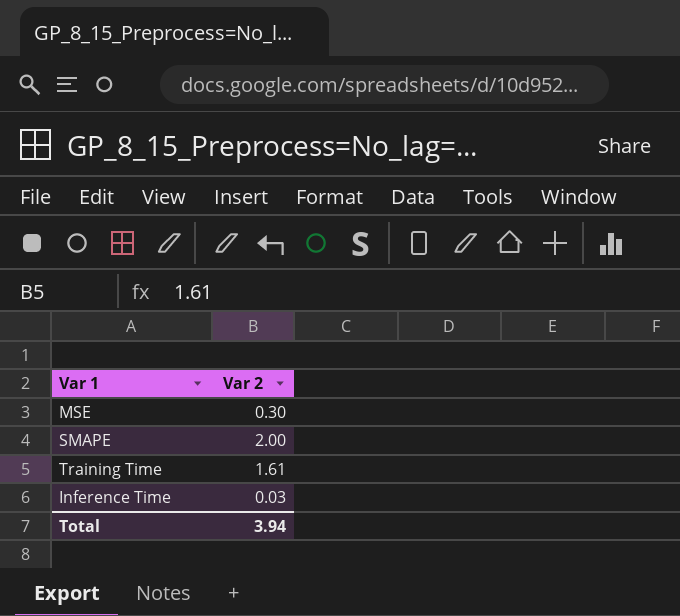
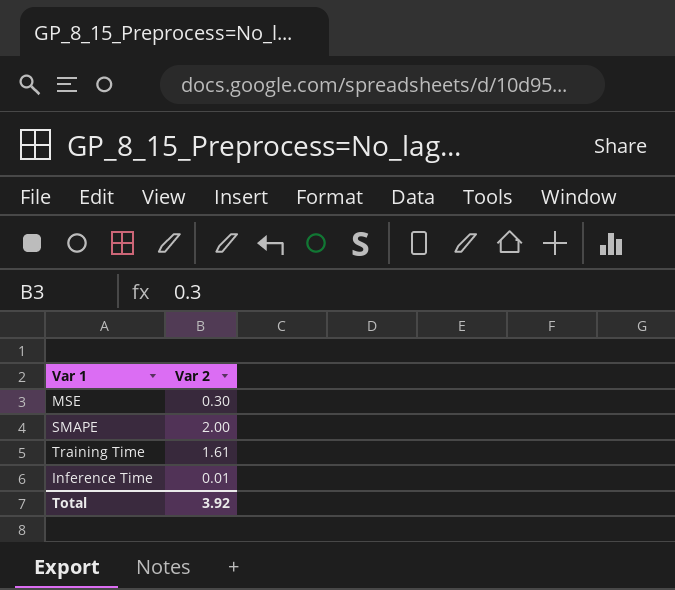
Inference Time | Var 2: 0.03 -> 0.01
Total | Var 2: 3.94 -> 3.92

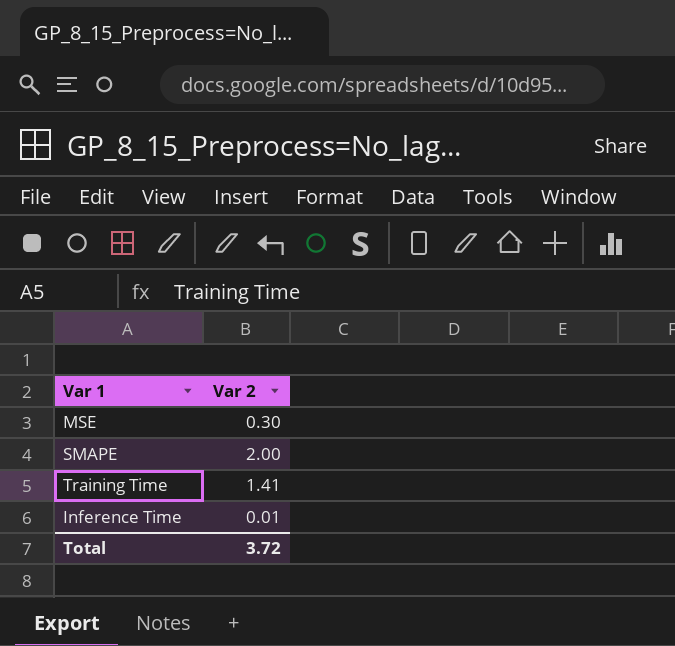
Training Time | Var 2: 1.61 -> 1.41
Total | Var 2: 3.92 -> 3.72

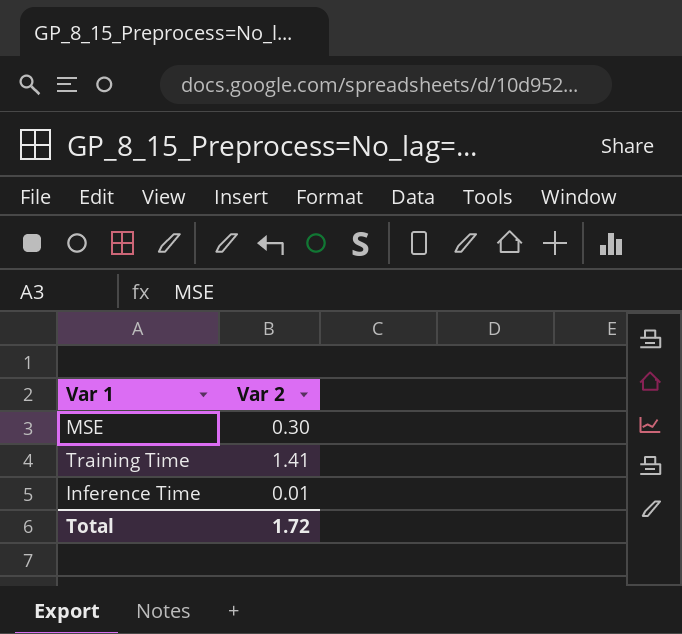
row SMAPE: 2.00 -> none
Total | Var 2: 3.72 -> 1.72

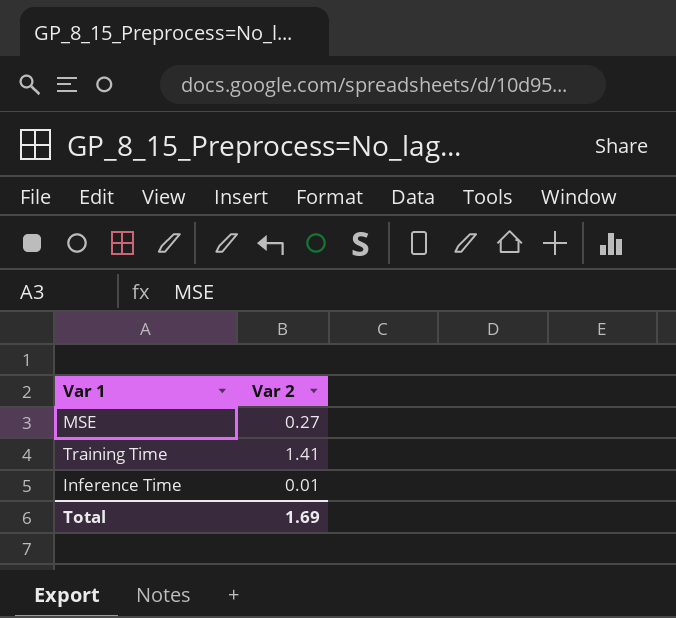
MSE | Var 2: 0.30 -> 0.27
Total | Var 2: 1.72 -> 1.69

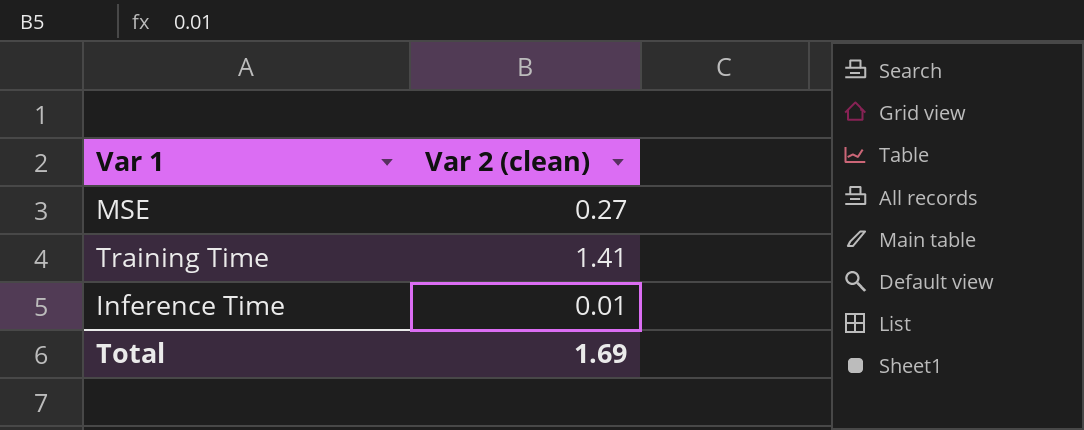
column name: Var 2 -> Var 2 (clean)

